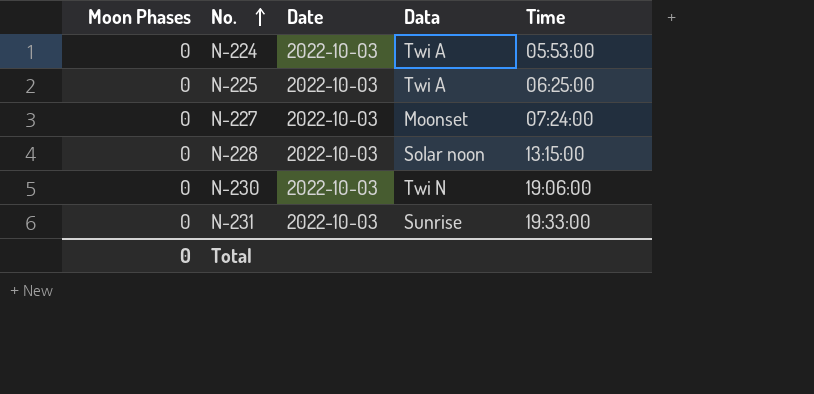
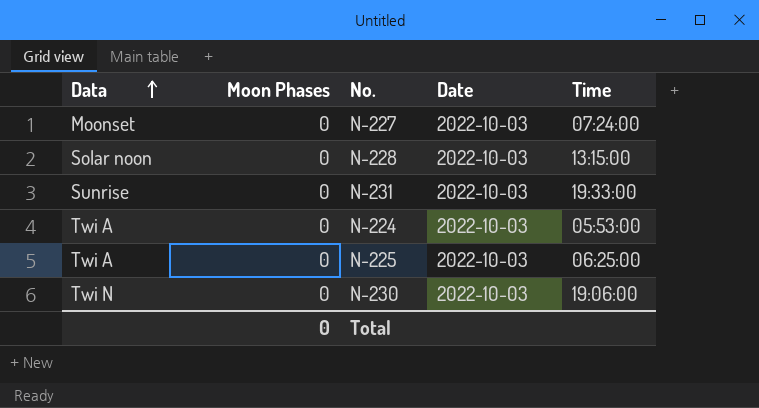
row order: No. ascending -> Data ascending
column Data | position: 4 -> 1

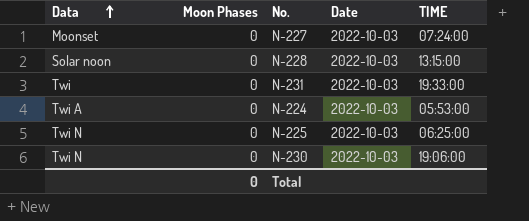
column name: Time -> TIME
N-231 | Data: Sunrise -> Twi
N-225 | Data: Twi A -> Twi N

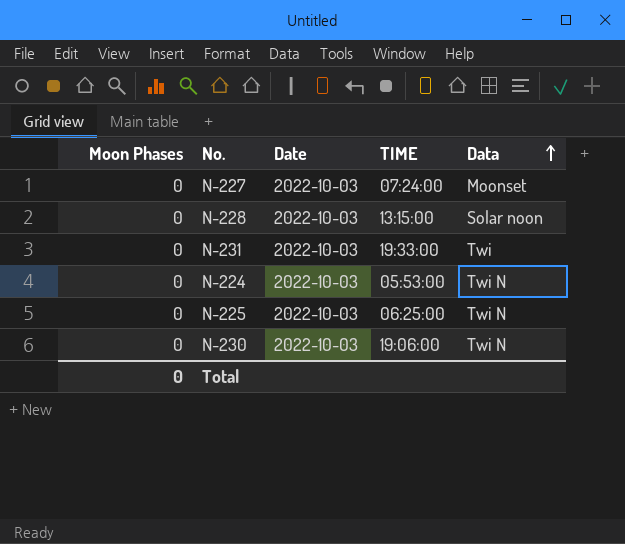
column Data | position: 1 -> 5
N-224 | Data: Twi A -> Twi N

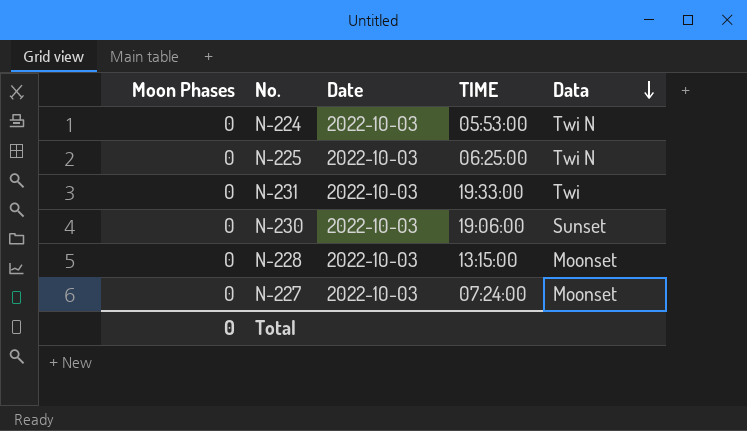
row order: Data ascending -> Data descending
N-230 | Data: Twi N -> Sunset
N-228 | Data: Solar noon -> Moonset

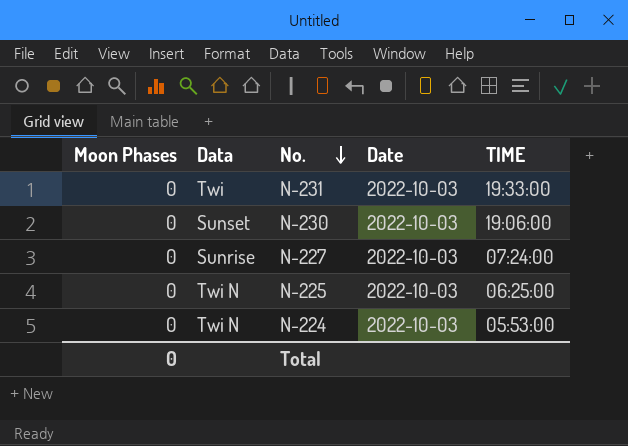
row order: Data descending -> No. descending
column Data | position: 5 -> 2
row N-228: 0 | 2022-10-03 | 13:15:00 | Moonset -> none
N-227 | Data: Moonset -> Sunrise

